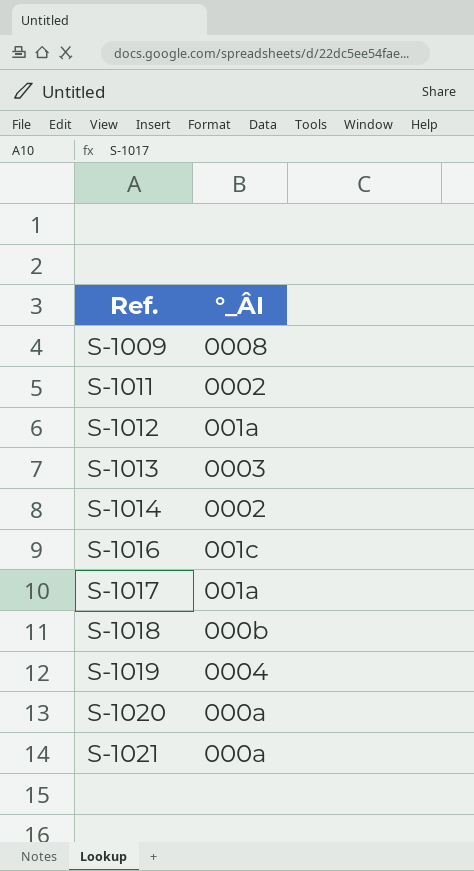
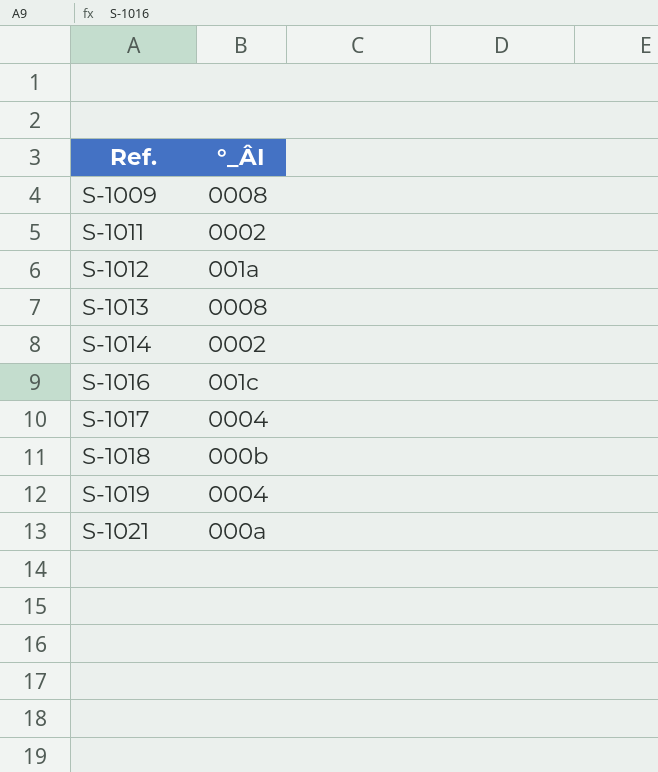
row S-1020: 000a -> none
S-1013 | °_ÂI: 0003 -> 0008
S-1017 | °_ÂI: 001a -> 0004

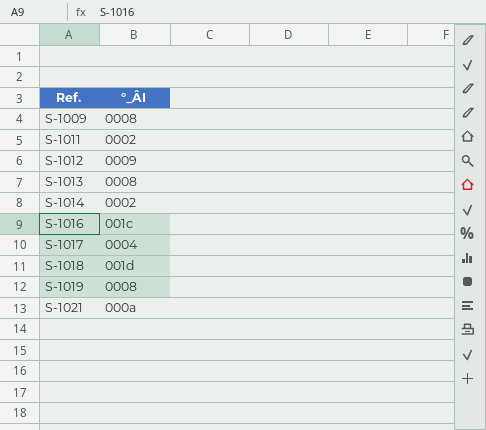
S-1012 | °_ÂI: 001a -> 0009
S-1018 | °_ÂI: 000b -> 001d
S-1019 | °_ÂI: 0004 -> 0008

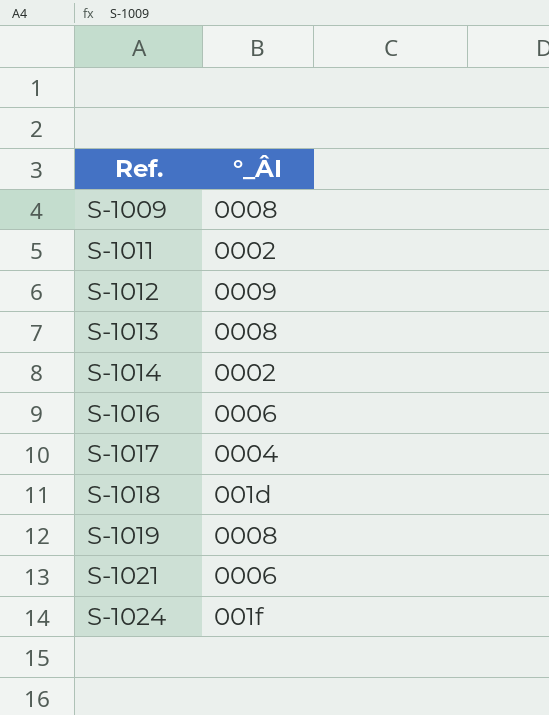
S-1016 | °_ÂI: 001c -> 0006
S-1021 | °_ÂI: 000a -> 0006
row S-1024: none -> 001f

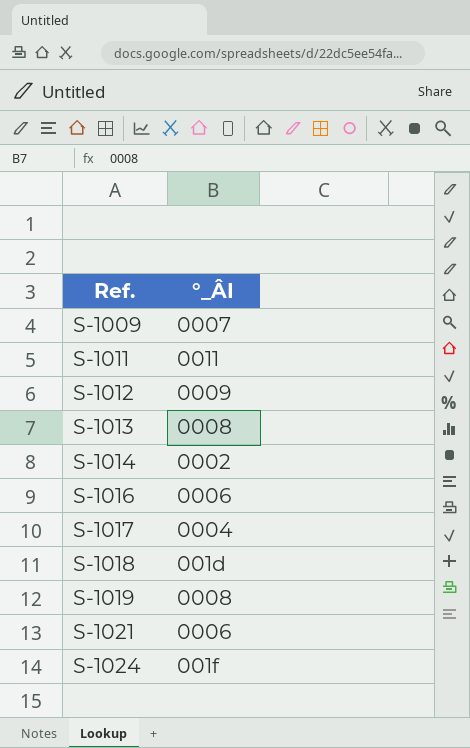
S-1009 | °_ÂI: 0008 -> 0007
S-1011 | °_ÂI: 0002 -> 0011

